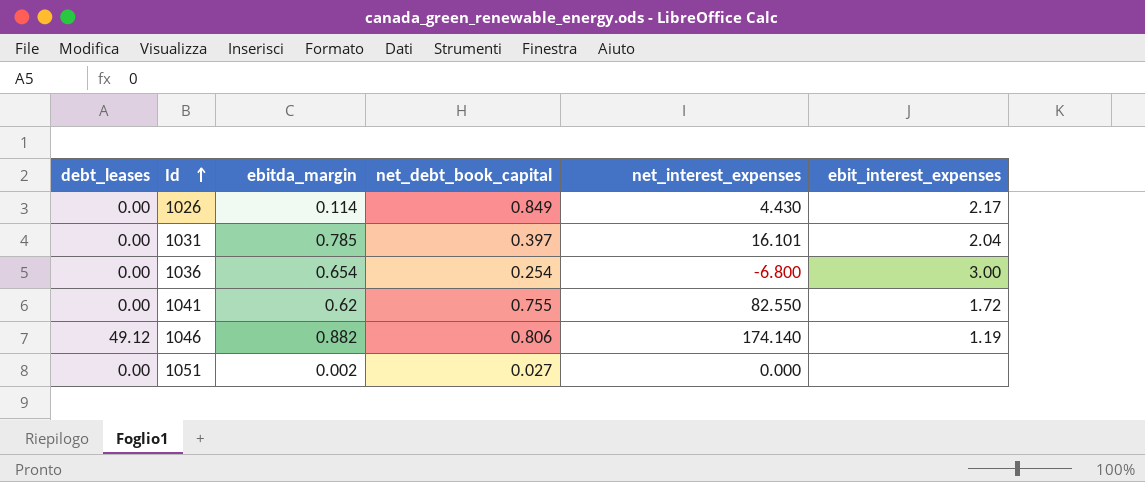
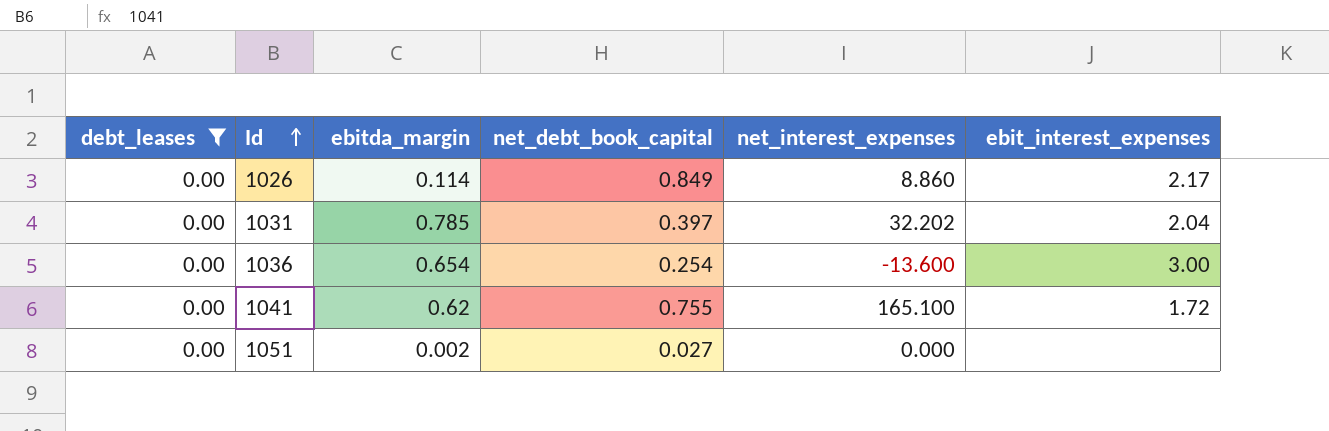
filter: none -> debt_leases = 0.00
1026 | net_interest_expenses: 4.430 -> 8.860
1031 | net_interest_expenses: 16.101 -> 32.202
1036 | net_interest_expenses: -6.800 -> -13.600
1041 | net_interest_expenses: 82.550 -> 165.100

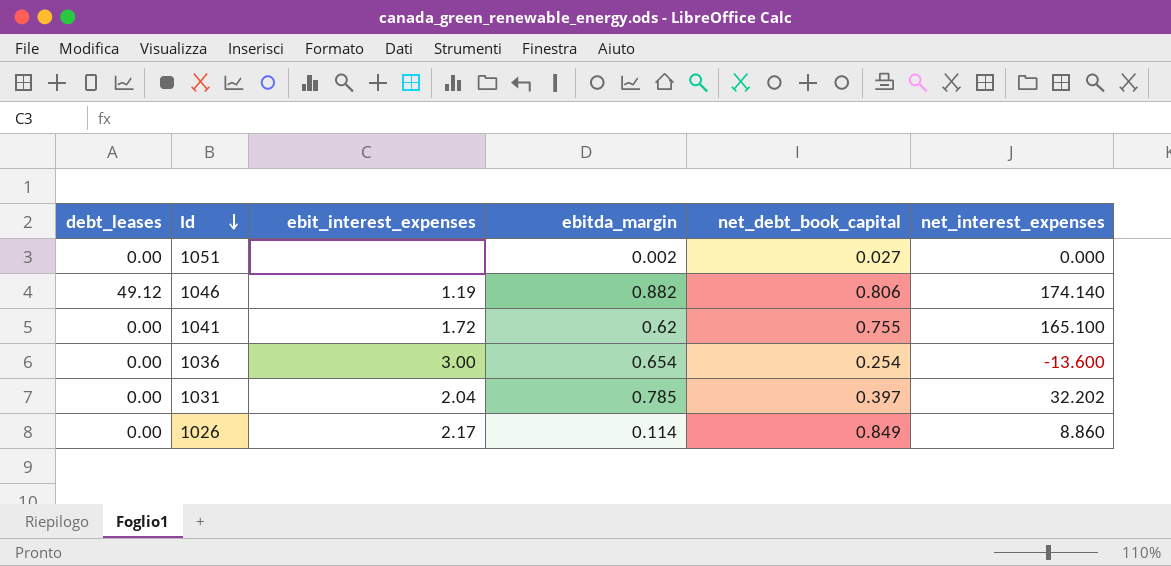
filter: debt_leases = 0.00 -> none
row order: Id ascending -> Id descending
column ebit_interest_expenses | position: 6 -> 3

